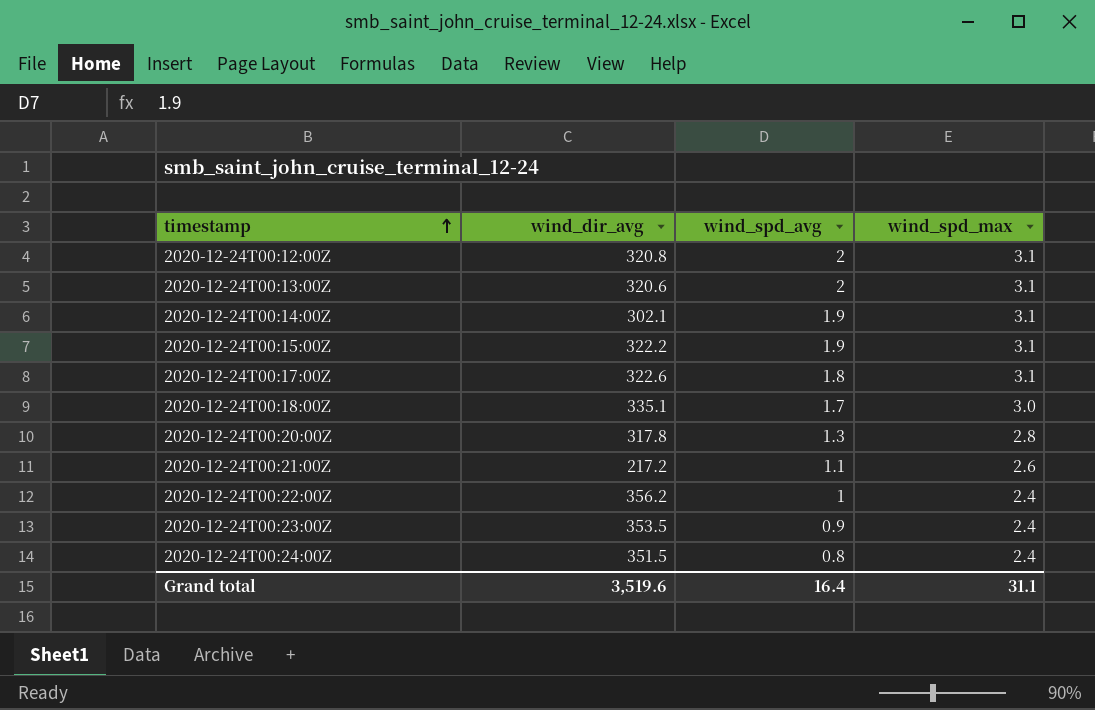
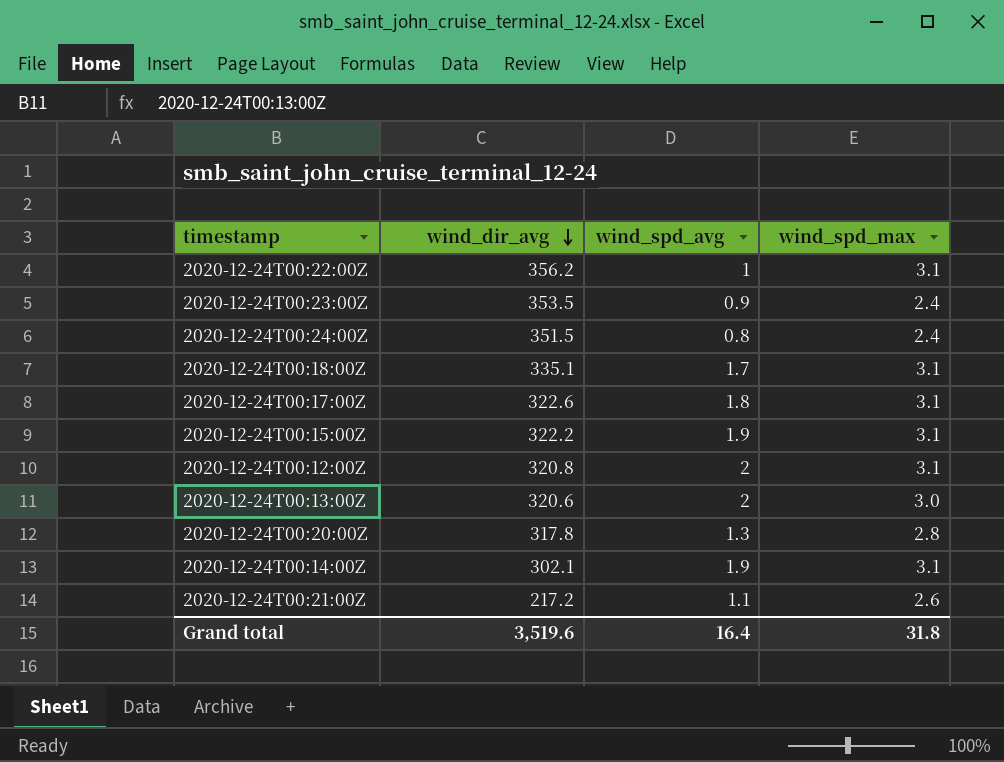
row order: timestamp ascending -> wind_dir_avg descending
2020-12-24T00:22:00Z | wind_spd_max: 2.4 -> 3.1
2020-12-24T00:18:00Z | wind_spd_max: 3.0 -> 3.1
2020-12-24T00:13:00Z | wind_spd_max: 3.1 -> 3.0
Grand total | wind_spd_max: 31.1 -> 31.8

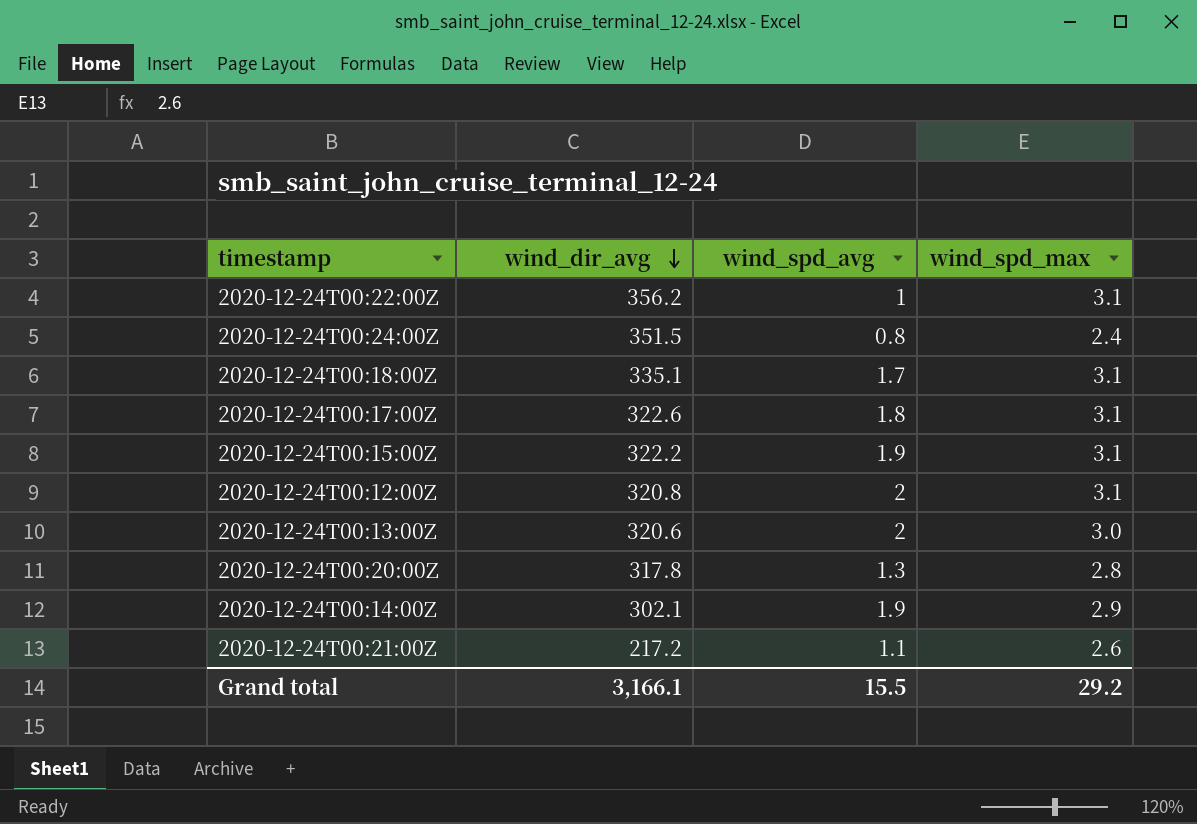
row 2020-12-24T00:23:00Z: 353.5 | 0.9 | 2.4 -> none
2020-12-24T00:14:00Z | wind_spd_max: 3.1 -> 2.9
Grand total | wind_dir_avg: 3,519.6 -> 3,166.1
Grand total | wind_spd_avg: 16.4 -> 15.5
Grand total | wind_spd_max: 31.8 -> 29.2

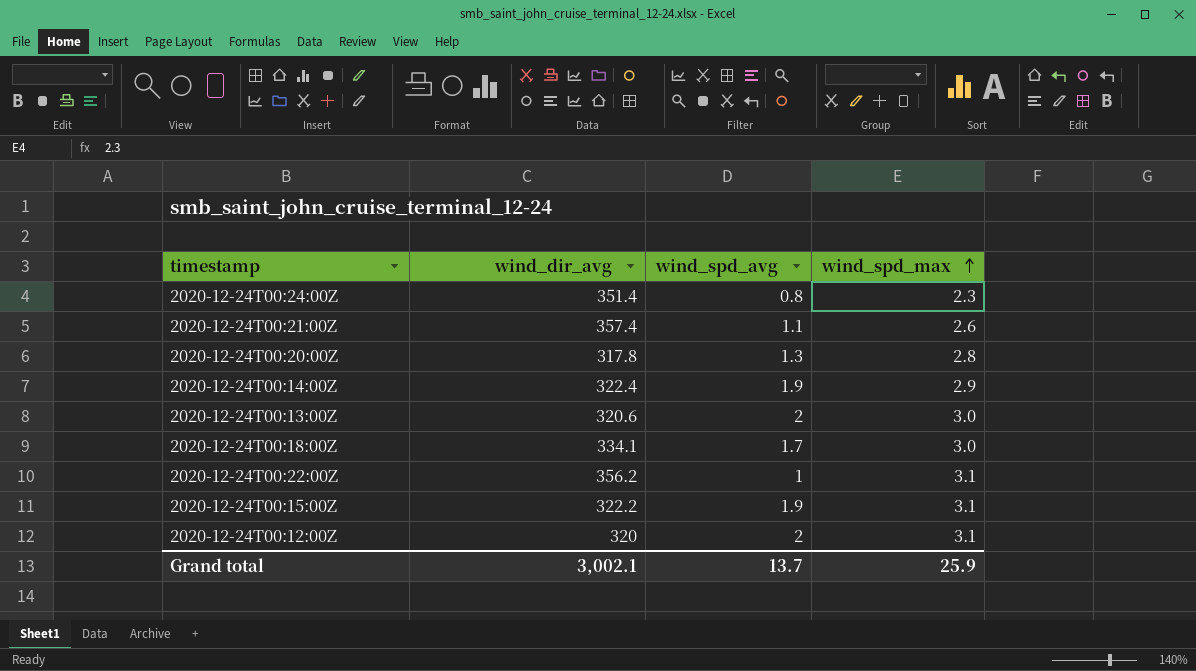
row order: wind_dir_avg descending -> wind_spd_max ascending
row 2020-12-24T00:17:00Z: 322.6 | 1.8 | 3.1 -> none
2020-12-24T00:24:00Z | wind_dir_avg: 351.5 -> 351.4
2020-12-24T00:24:00Z | wind_spd_max: 2.4 -> 2.3
2020-12-24T00:21:00Z | wind_dir_avg: 217.2 -> 357.4
2020-12-24T00:14:00Z | wind_dir_avg: 302.1 -> 322.4
2020-12-24T00:18:00Z | wind_dir_avg: 335.1 -> 334.1
2020-12-24T00:18:00Z | wind_spd_max: 3.1 -> 3.0
2020-12-24T00:12:00Z | wind_dir_avg: 320.8 -> 320
Grand total | wind_dir_avg: 3,166.1 -> 3,002.1
Grand total | wind_spd_avg: 15.5 -> 13.7
Grand total | wind_spd_max: 29.2 -> 25.9

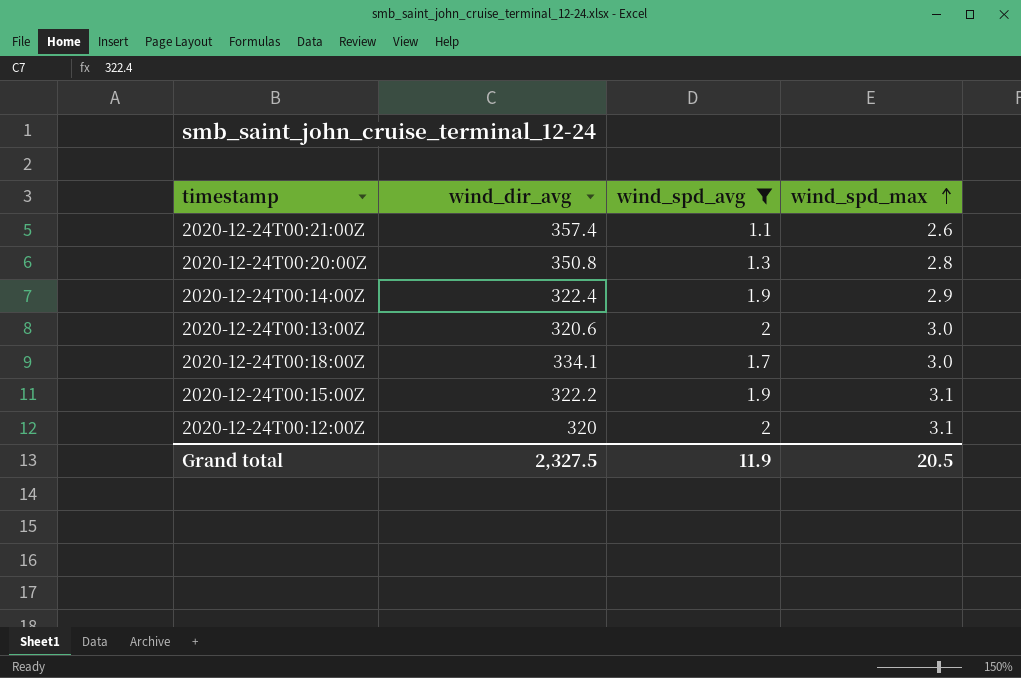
filter: none -> wind_spd_avg >= 1.1
2020-12-24T00:20:00Z | wind_dir_avg: 317.8 -> 350.8
Grand total | wind_dir_avg: 3,002.1 -> 2,327.5
Grand total | wind_spd_avg: 13.7 -> 11.9
Grand total | wind_spd_max: 25.9 -> 20.5

